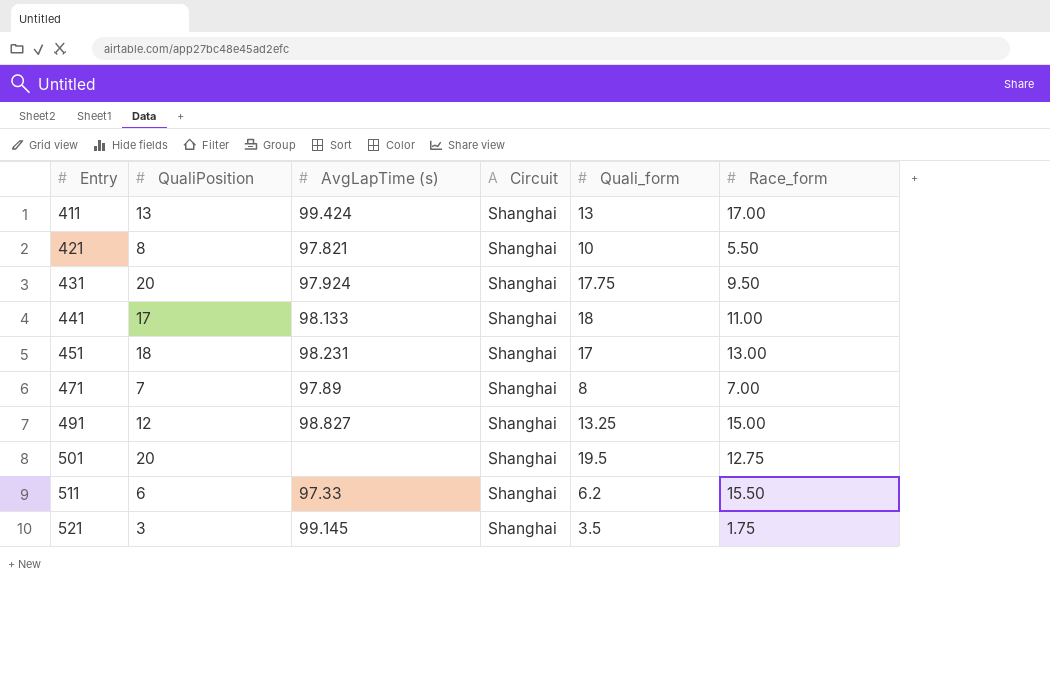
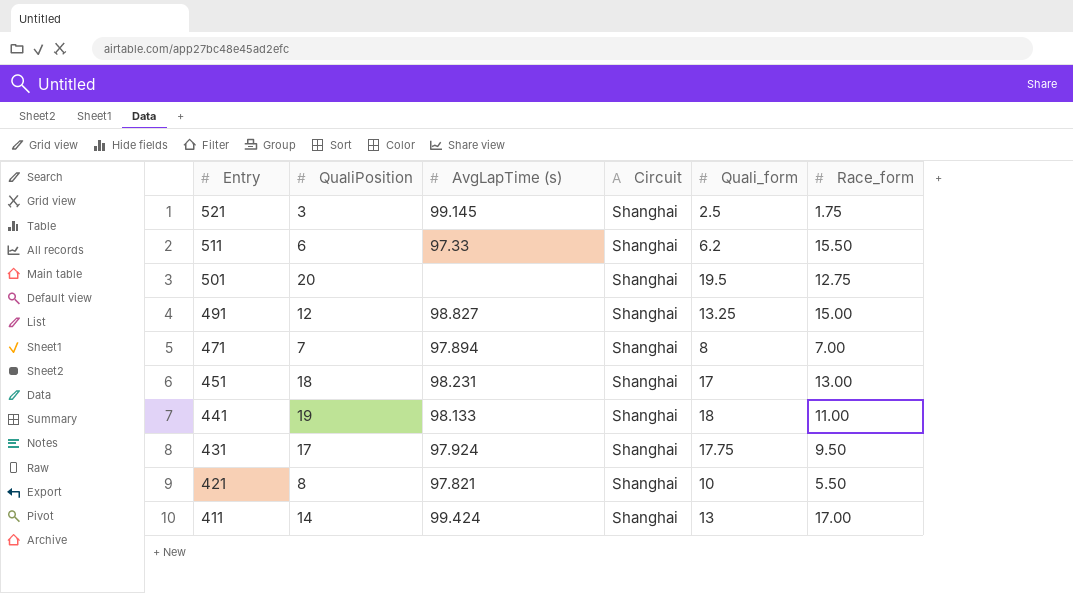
row order: Entry ascending -> Entry descending
521 | Quali_form: 3.5 -> 2.5
471 | AvgLapTime (s): 97.89 -> 97.894
441 | QualiPosition: 17 -> 19
431 | QualiPosition: 20 -> 17
411 | QualiPosition: 13 -> 14

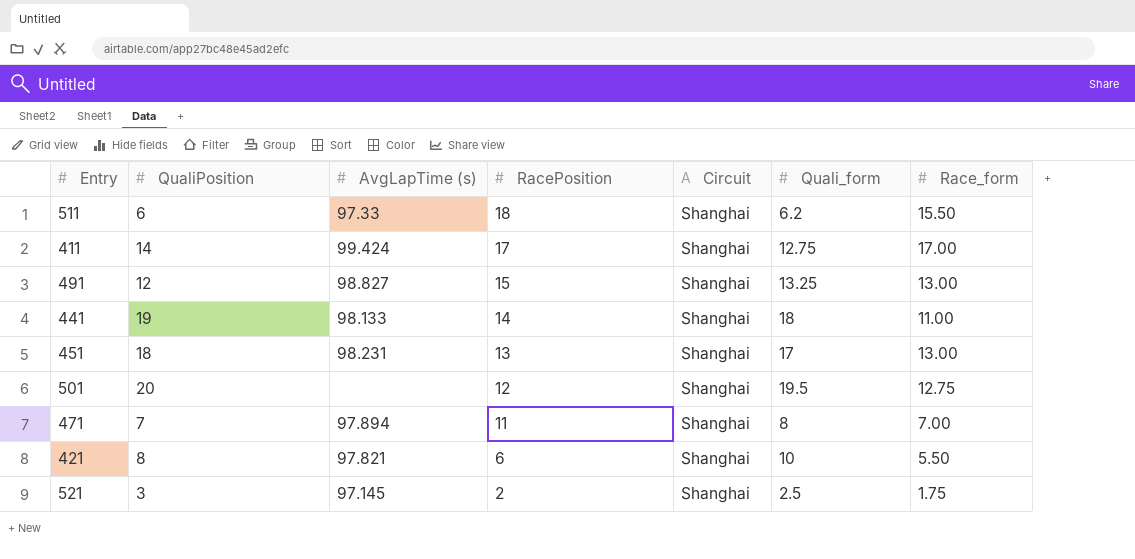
row order: Entry descending -> RacePosition descending
column RacePosition | position: none -> 4
row 431: 17 | 97.924 | Shanghai | 17.75 | 9.50 -> none
411 | Quali_form: 13 -> 12.75
491 | Race_form: 15.00 -> 13.00
521 | AvgLapTime (s): 99.145 -> 97.145

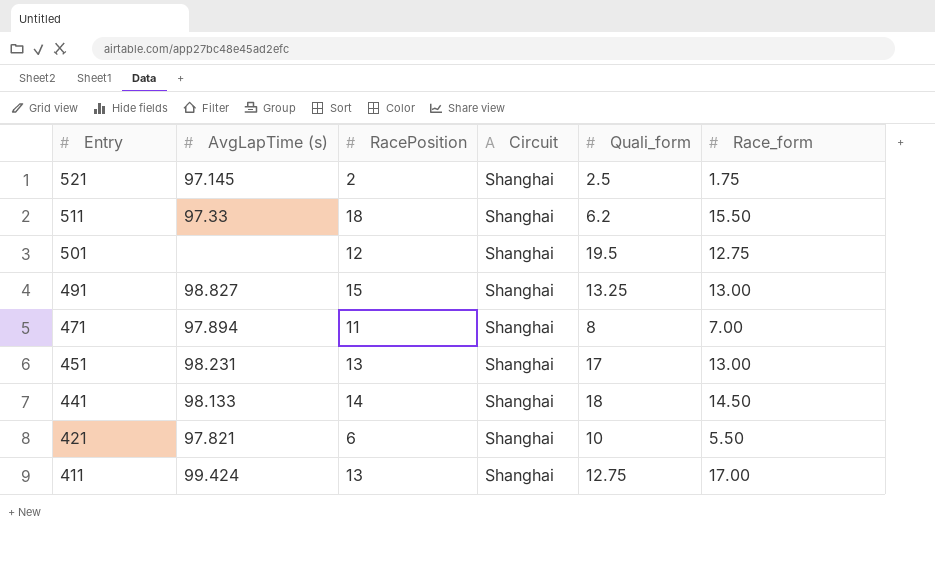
row order: RacePosition descending -> Entry descending
column QualiPosition | position: 2 -> none
441 | Race_form: 11.00 -> 14.50
411 | RacePosition: 17 -> 13

